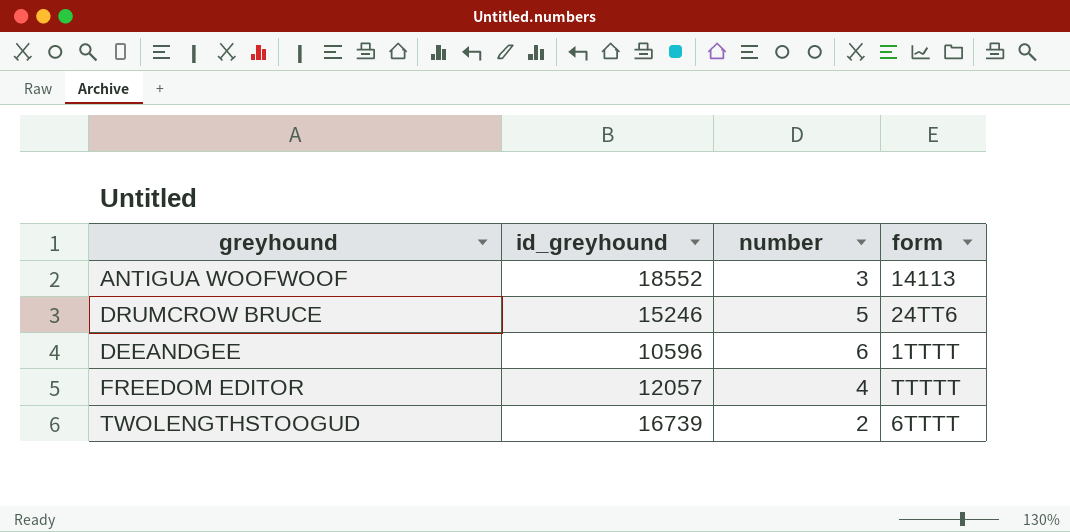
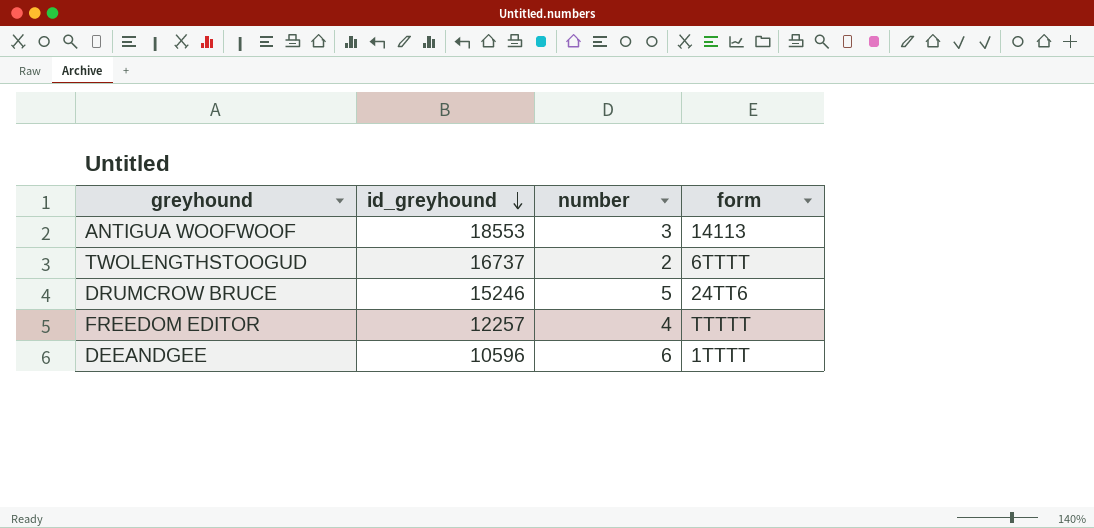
row order: none -> id_greyhound descending
ANTIGUA WOOFWOOF | id_greyhound: 18552 -> 18553
TWOLENGTHSTOOGUD | id_greyhound: 16739 -> 16737
FREEDOM EDITOR | id_greyhound: 12057 -> 12257

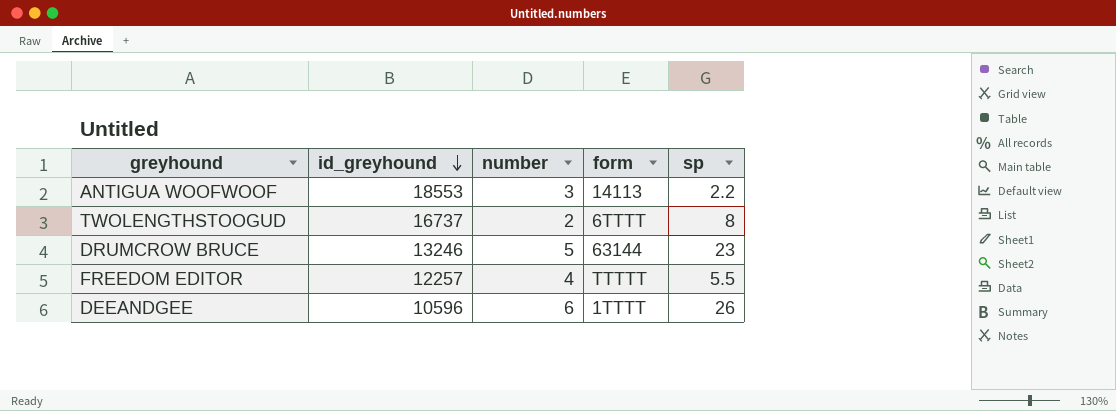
column sp | position: none -> 5
DRUMCROW BRUCE | id_greyhound: 15246 -> 13246
DRUMCROW BRUCE | form: 24TT6 -> 63144

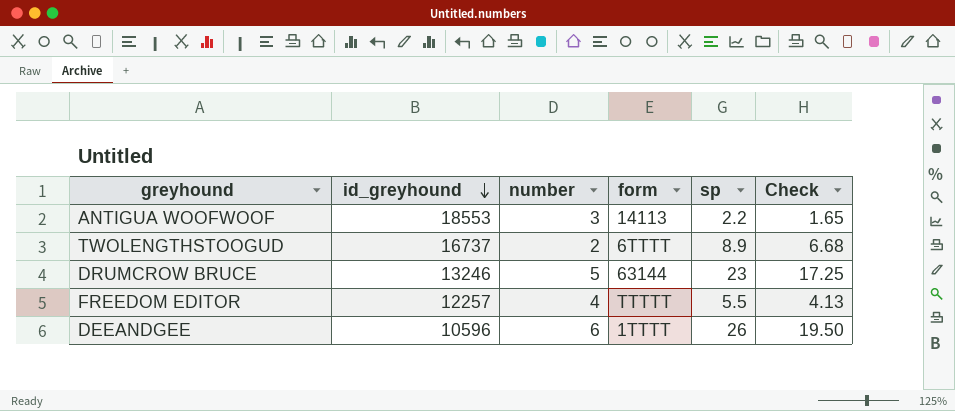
column Check | formula: none -> [sp] * 0.75
TWOLENGTHSTOOGUD | sp: 8 -> 8.9

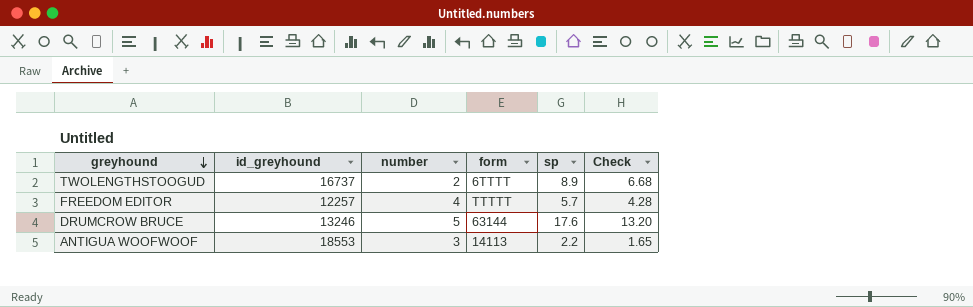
row order: id_greyhound descending -> greyhound descending
row DEEANDGEE: 10596 | 6 | 1TTTT | 26 | 19.50 -> none
FREEDOM EDITOR | sp: 5.5 -> 5.7
FREEDOM EDITOR | Check: 4.13 -> 4.28
DRUMCROW BRUCE | sp: 23 -> 17.6
DRUMCROW BRUCE | Check: 17.25 -> 13.20

